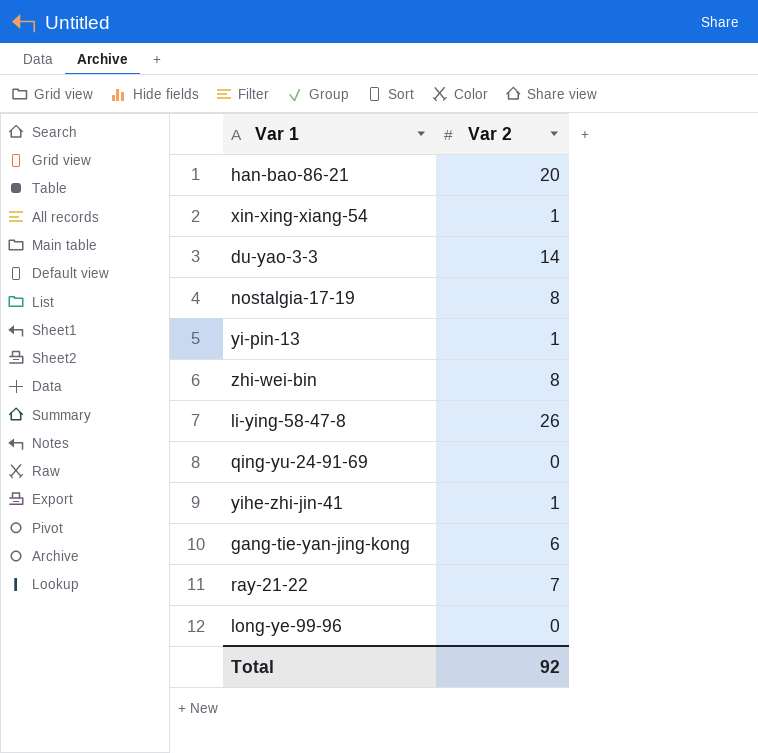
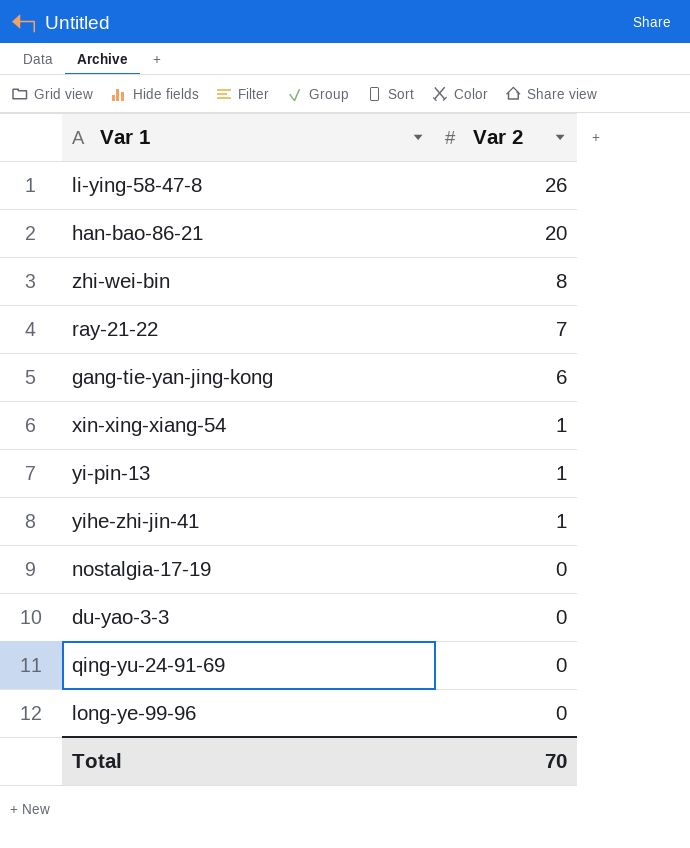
row order: none -> Var 2 descending
nostalgia-17-19 | Var 2: 8 -> 0
du-yao-3-3 | Var 2: 14 -> 0
Total | Var 2: 92 -> 70

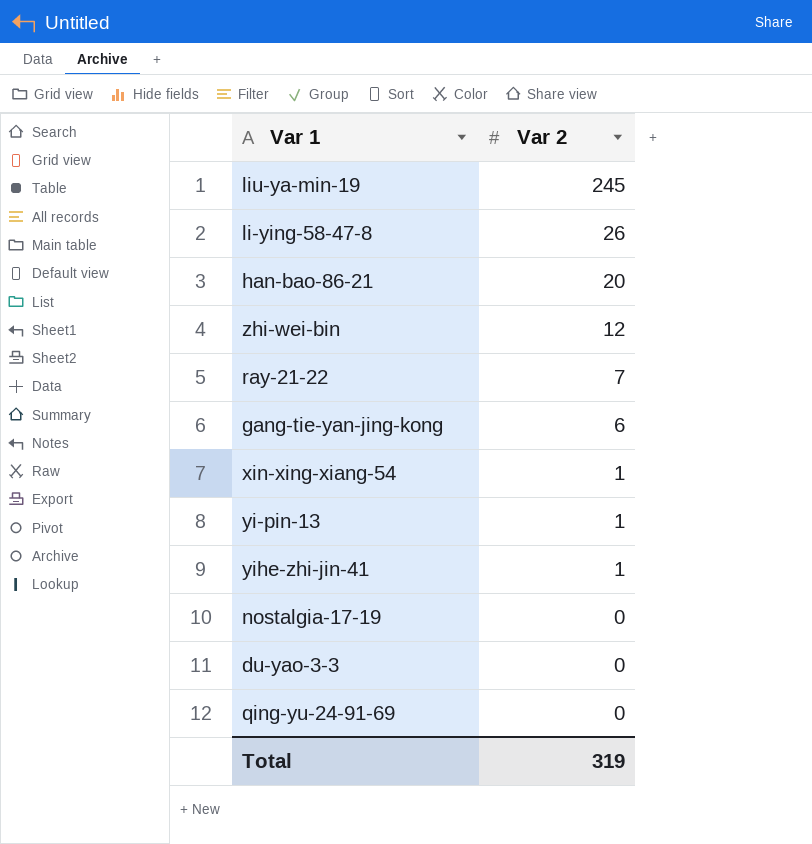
row long-ye-99-96: 0 -> none
row liu-ya-min-19: none -> 245
zhi-wei-bin | Var 2: 8 -> 12
Total | Var 2: 70 -> 319

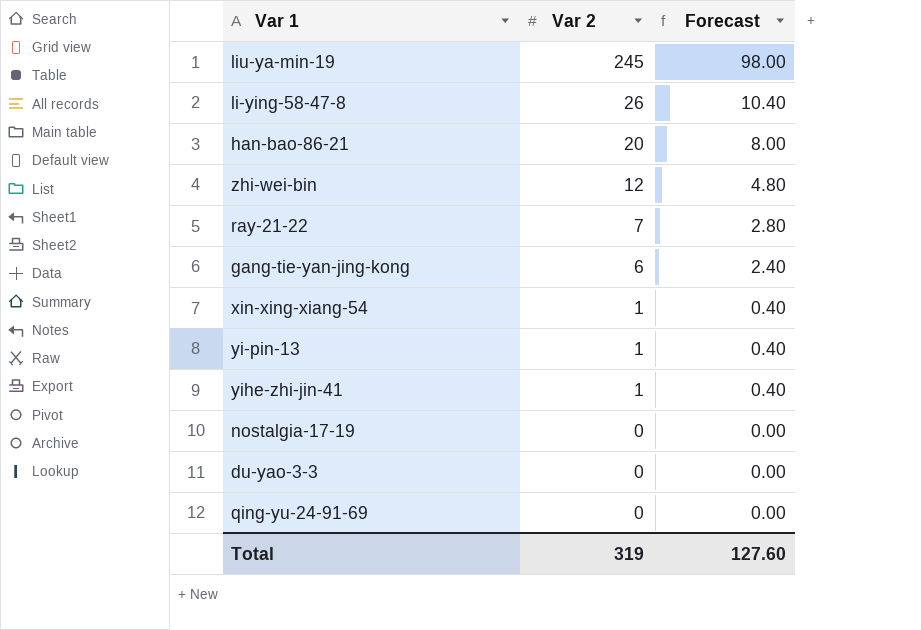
column Forecast | formula: none -> [Var 2] * 0.4

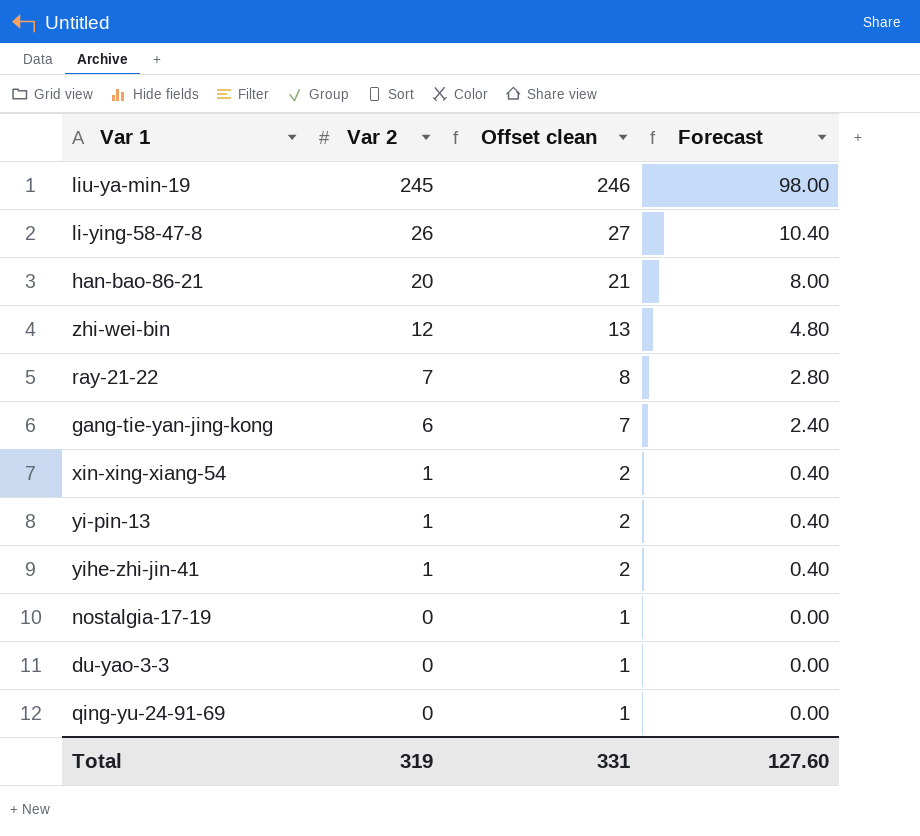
column Offset clean | formula: none -> [Var 2] + 1

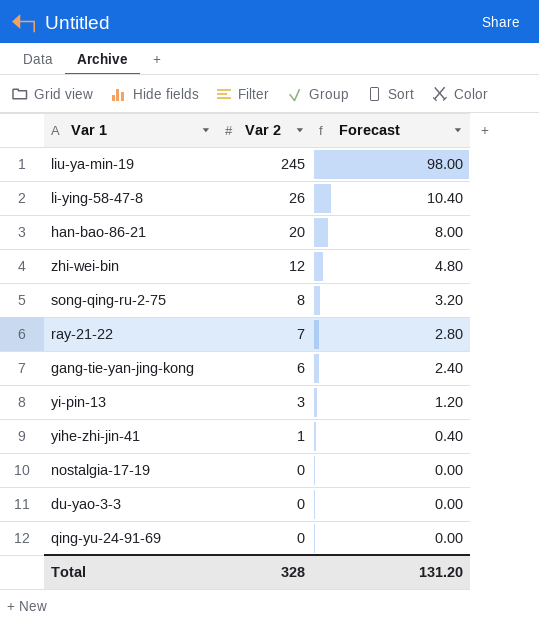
column Offset clean | formula: [Var 2] + 1 -> none
row xin-xing-xiang-54: 1 | 2 | 0.40 -> none
row song-qing-ru-2-75: none -> 8 | 3.20
yi-pin-13 | Var 2: 1 -> 3
yi-pin-13 | Forecast: 0.40 -> 1.20
Total | Var 2: 319 -> 328
Total | Forecast: 127.60 -> 131.20

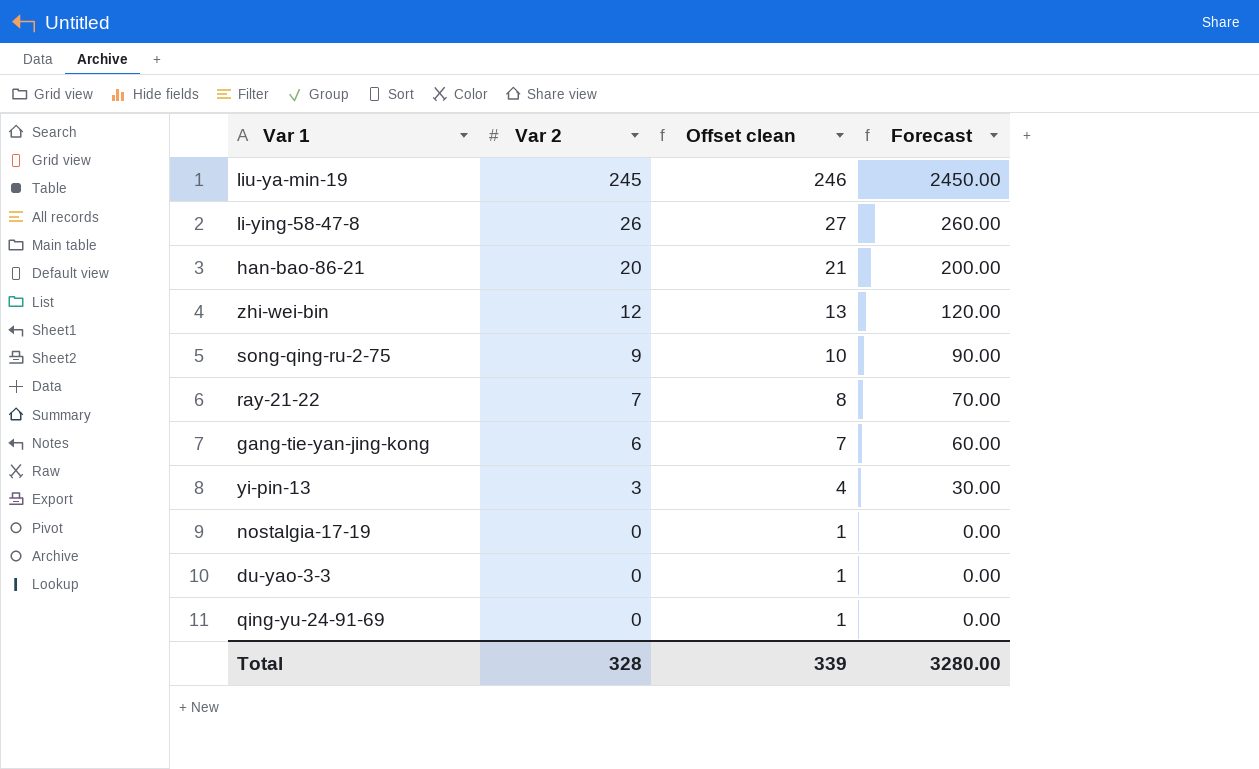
column Offset clean | formula: none -> [Var 2] + 1
column Forecast | formula: [Var 2] * 0.4 -> [Var 2] * 10
row yihe-zhi-jin-41: 1 | 0.40 -> none
song-qing-ru-2-75 | Var 2: 8 -> 9
Total | Forecast: 131.20 -> 3280.00

